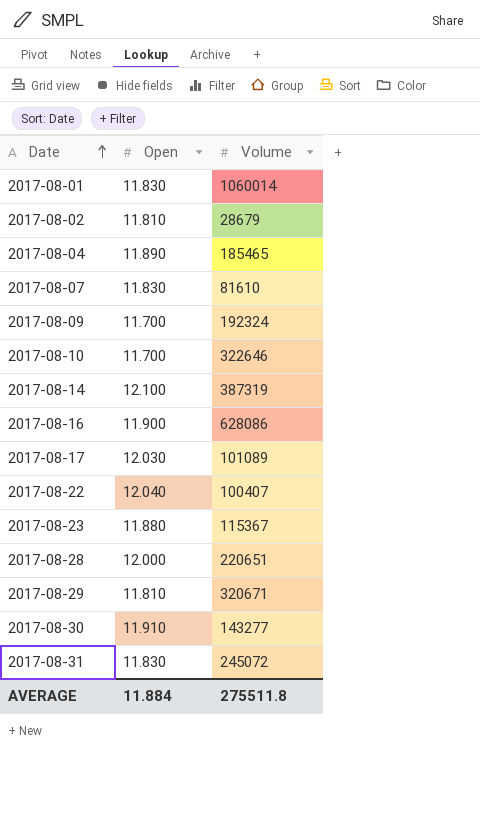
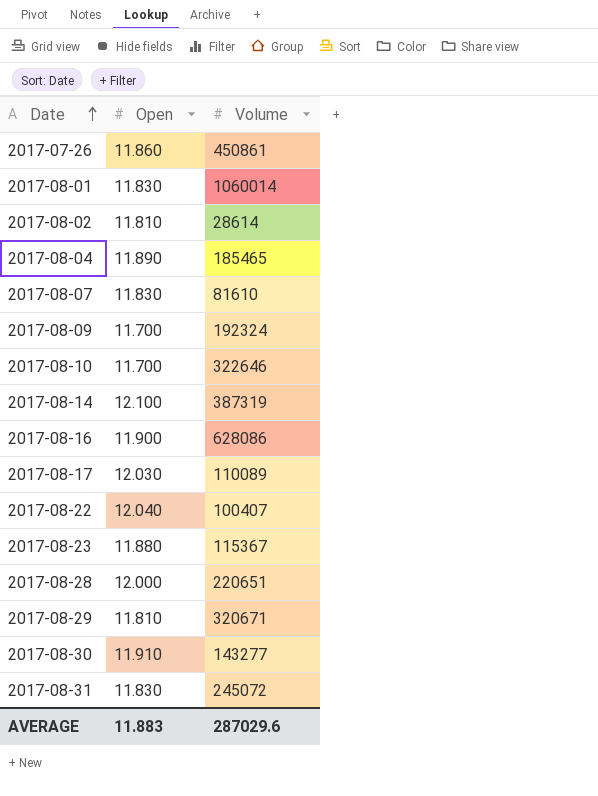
row 2017-07-26: none -> 11.860 | 450861
2017-08-02 | Volume: 28679 -> 28614
2017-08-17 | Volume: 101089 -> 110089
AVERAGE | Open: 11.884 -> 11.883
AVERAGE | Volume: 275511.8 -> 287029.6

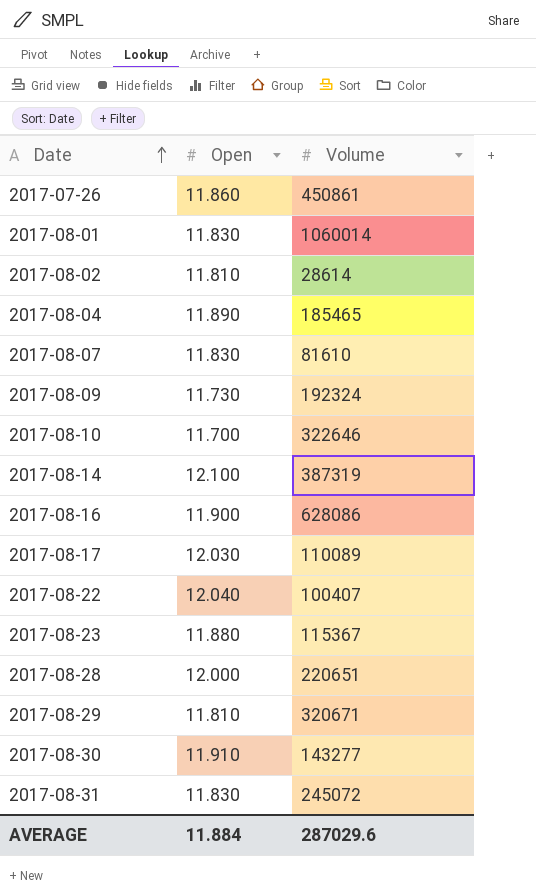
2017-08-09 | Open: 11.700 -> 11.730
AVERAGE | Open: 11.883 -> 11.884

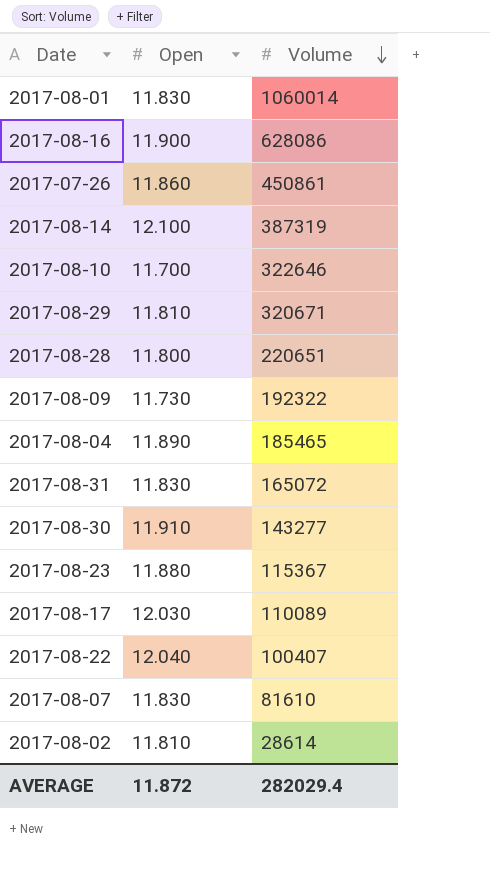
row order: Date ascending -> Volume descending
2017-08-28 | Open: 12.000 -> 11.800
2017-08-09 | Volume: 192324 -> 192322
2017-08-31 | Volume: 245072 -> 165072
AVERAGE | Open: 11.884 -> 11.872
AVERAGE | Volume: 287029.6 -> 282029.4

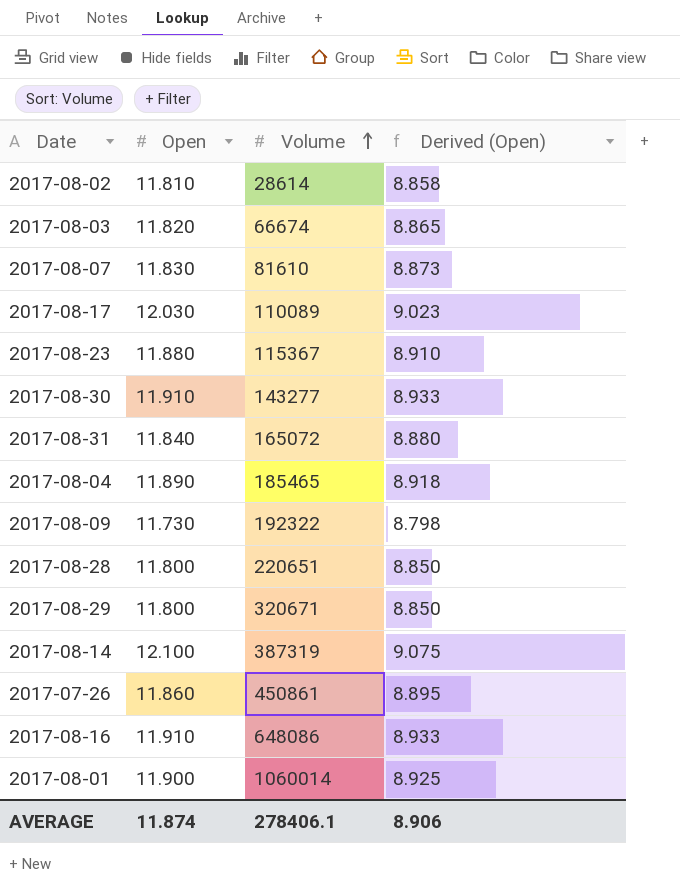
row order: Volume descending -> Volume ascending
column Derived (Open) | formula: none -> [Open] * 0.75
row 2017-08-10: 11.700 | 322646 -> none
row 2017-08-22: 12.040 | 100407 -> none
row 2017-08-03: none -> 11.820 | 66674 | 8.865
2017-08-31 | Open: 11.830 -> 11.840
2017-08-29 | Open: 11.810 -> 11.800
2017-08-16 | Open: 11.900 -> 11.910
2017-08-16 | Volume: 628086 -> 648086
2017-08-01 | Open: 11.830 -> 11.900
AVERAGE | Open: 11.872 -> 11.874
AVERAGE | Volume: 282029.4 -> 278406.1

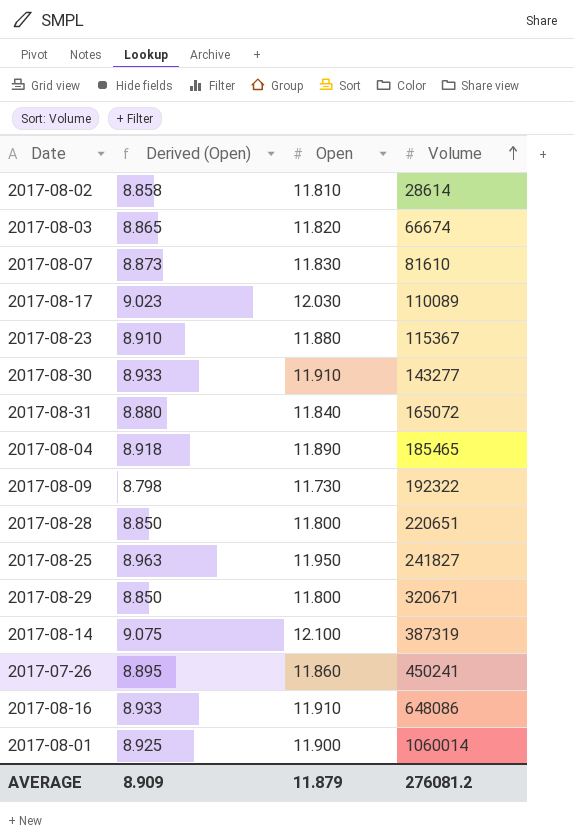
column Derived (Open) | position: 4 -> 2
row 2017-08-25: none -> 8.963 | 11.950 | 241827
2017-07-26 | Volume: 450861 -> 450241
AVERAGE | Derived (Open): 8.906 -> 8.909
AVERAGE | Open: 11.874 -> 11.879
AVERAGE | Volume: 278406.1 -> 276081.2

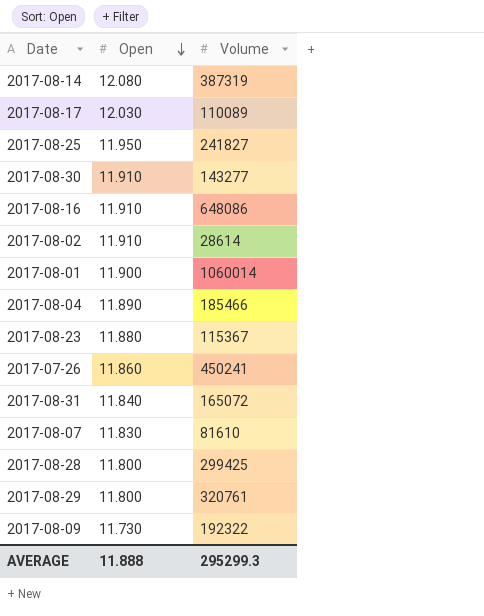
row order: Volume ascending -> Open descending
column Derived (Open) | formula: [Open] * 0.75 -> none
row 2017-08-03: 8.865 | 11.820 | 66674 -> none
2017-08-14 | Open: 12.100 -> 12.080
2017-08-02 | Open: 11.810 -> 11.910
2017-08-04 | Volume: 185465 -> 185466
2017-08-28 | Volume: 220651 -> 299425
2017-08-29 | Volume: 320671 -> 320761
AVERAGE | Open: 11.879 -> 11.888
AVERAGE | Volume: 276081.2 -> 295299.3

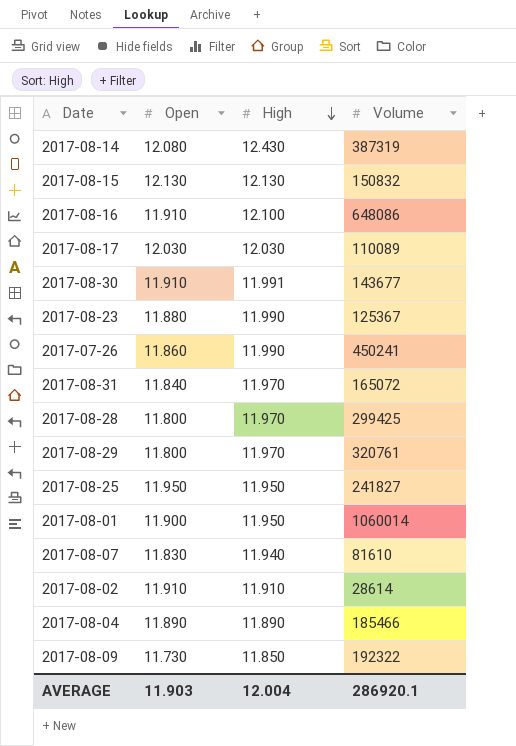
row order: Open descending -> High descending
column High | position: none -> 3
row 2017-08-15: none -> 12.130 | 12.130 | 150832
2017-08-30 | Volume: 143277 -> 143677
2017-08-23 | Volume: 115367 -> 125367
AVERAGE | Open: 11.888 -> 11.903
AVERAGE | Volume: 295299.3 -> 286920.1

